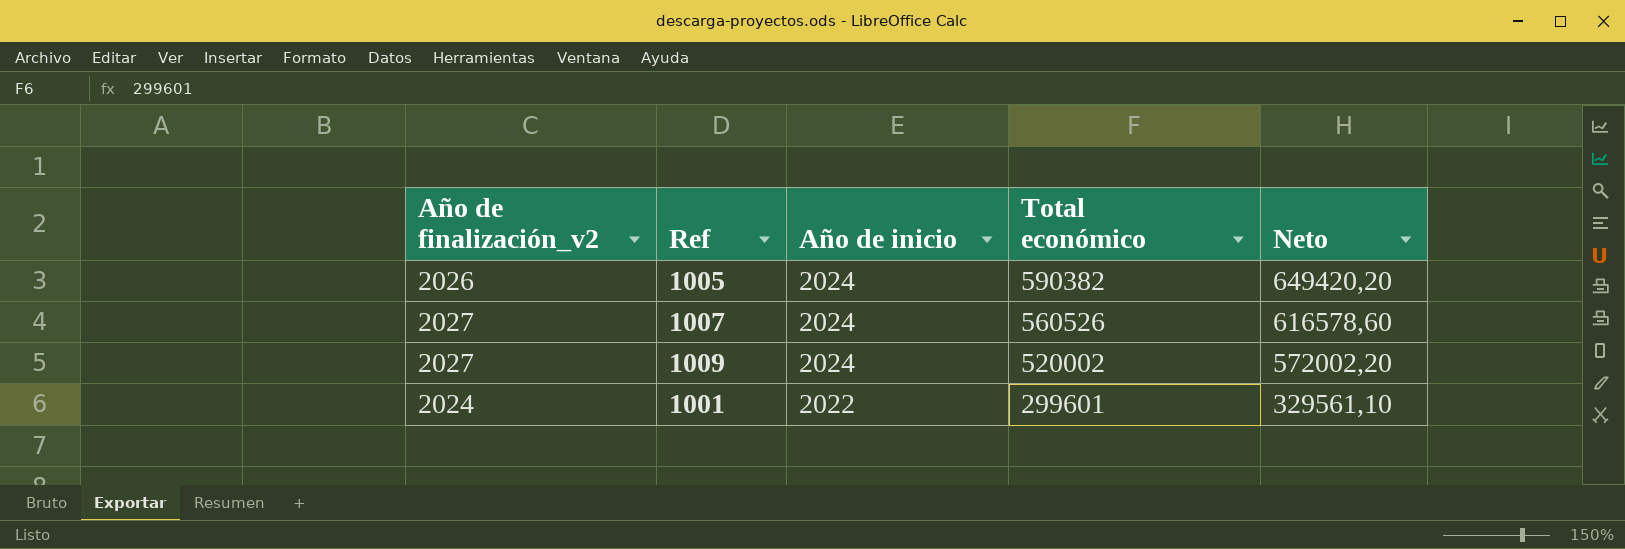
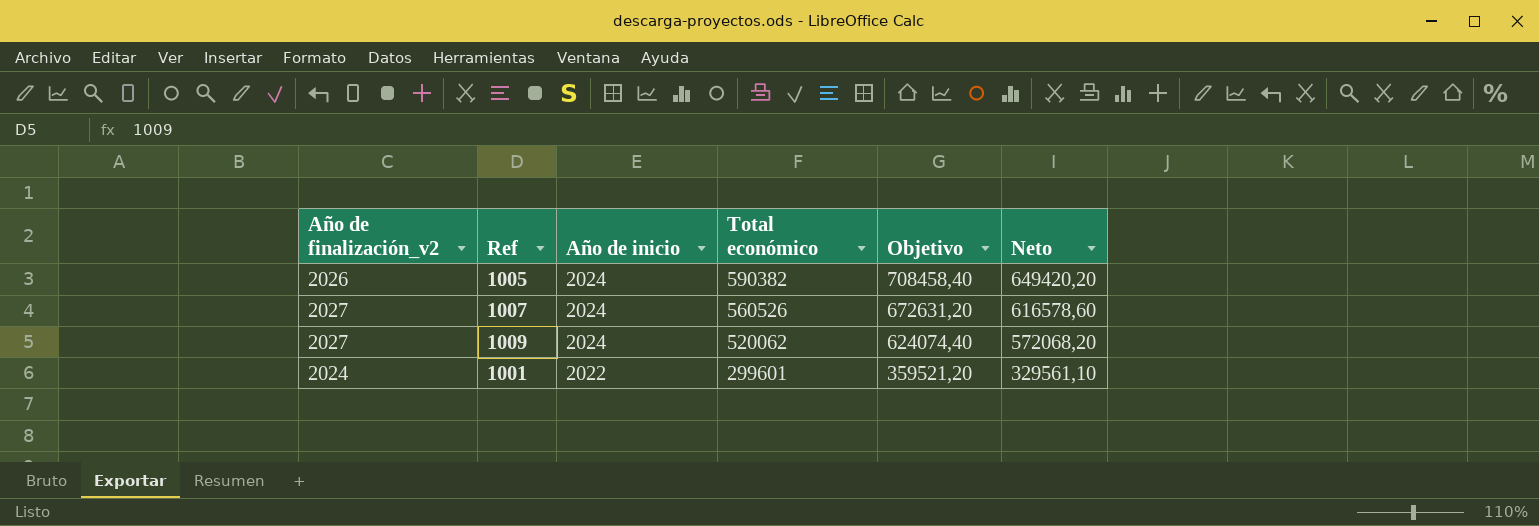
column Objetivo | formula: none -> [Total económico] * 1,2
1009 | Total económico: 520002 -> 520062
1009 | Neto: 572002,20 -> 572068,20

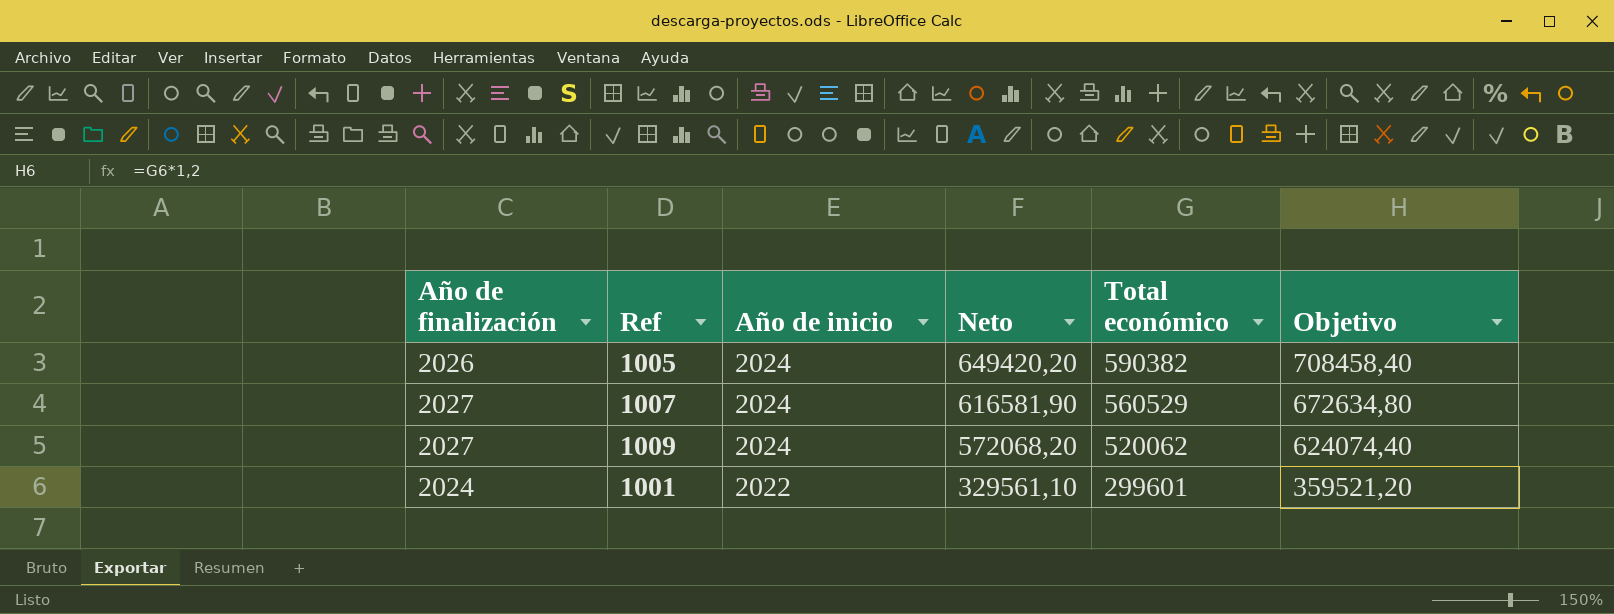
column name: Año de finalización_v2 -> Año de finalización
column Neto | position: 6 -> 4
1007 | Neto: 616578,60 -> 616581,90
1007 | Total económico: 560526 -> 560529
1007 | Objetivo: 672631,20 -> 672634,80

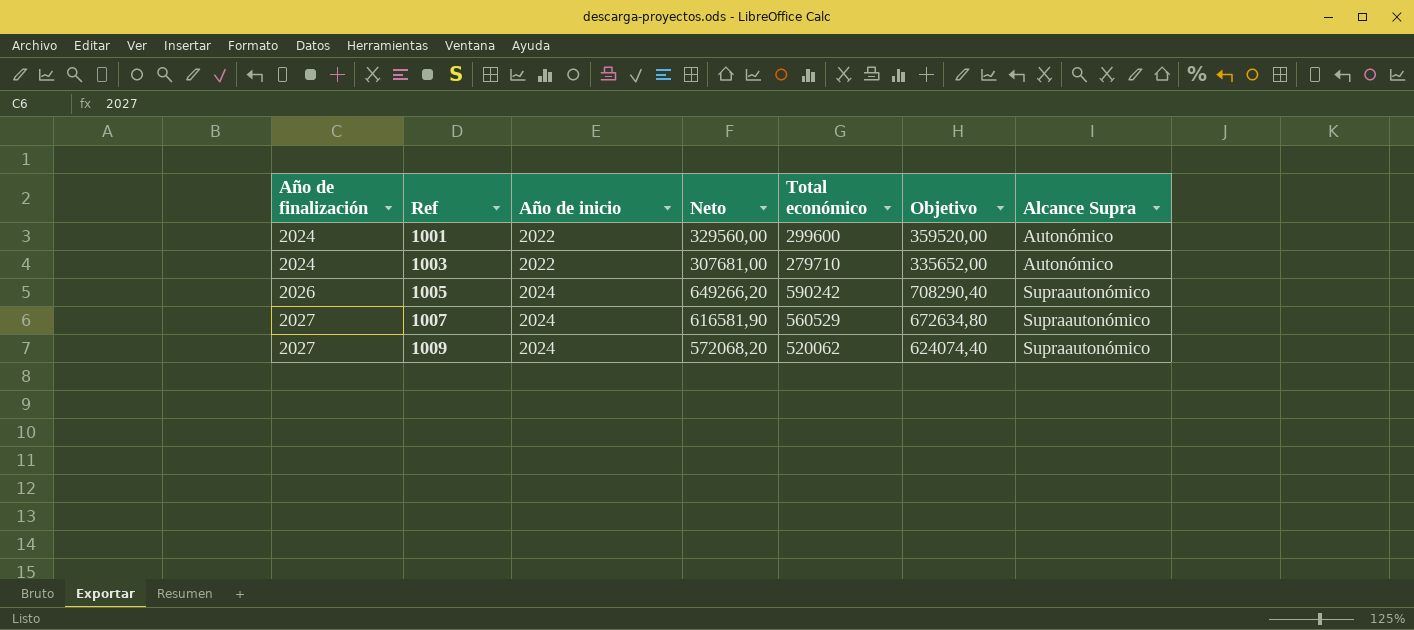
row order: Año de inicio descending -> Año de finalización ascending
column Alcance Supra | position: none -> 7
1001 | Neto: 329561,10 -> 329560,00
1001 | Total económico: 299601 -> 299600
1001 | Objetivo: 359521,20 -> 359520,00
row 1003: none -> 2024 | 2022 | 307681,00 | 279710 | 335652,00 | Autonómico
1005 | Neto: 649420,20 -> 649266,20
1005 | Total económico: 590382 -> 590242
1005 | Objetivo: 708458,40 -> 708290,40

